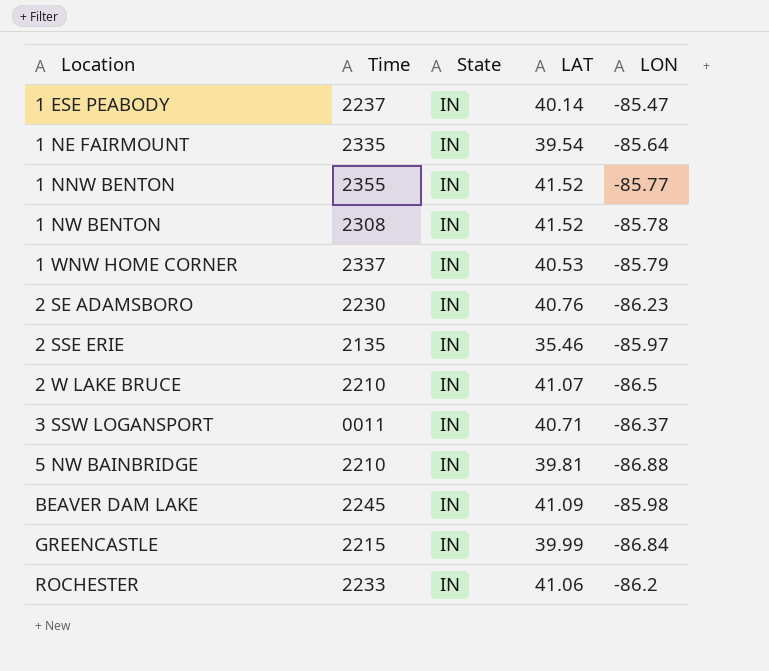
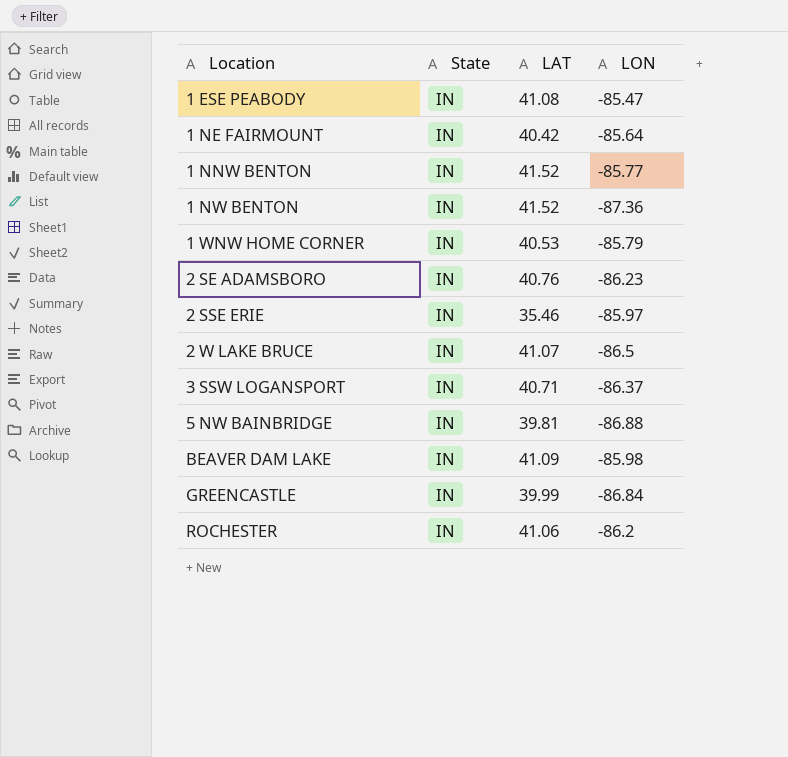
column Time | position: 2 -> none
1 ESE PEABODY | LAT: 40.14 -> 41.08
1 NE FAIRMOUNT | LAT: 39.54 -> 40.42
1 NW BENTON | LON: -85.78 -> -87.36

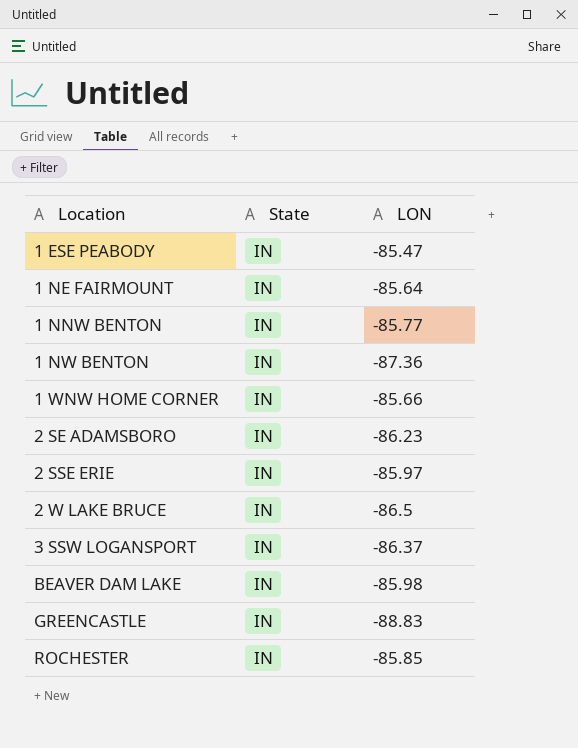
column LAT | position: 3 -> none
row 5 NW BAINBRIDGE: IN | 39.81 | -86.88 -> none
1 WNW HOME CORNER | LON: -85.79 -> -85.66
GREENCASTLE | LON: -86.84 -> -88.83
ROCHESTER | LON: -86.2 -> -85.85

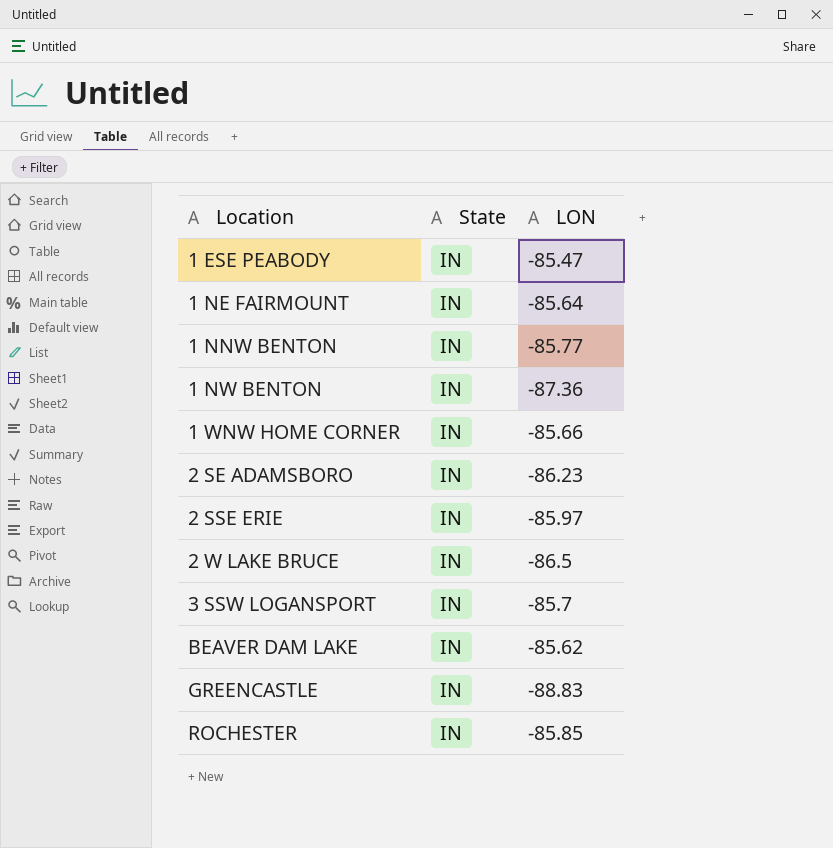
3 SSW LOGANSPORT | LON: -86.37 -> -85.7
BEAVER DAM LAKE | LON: -85.98 -> -85.62

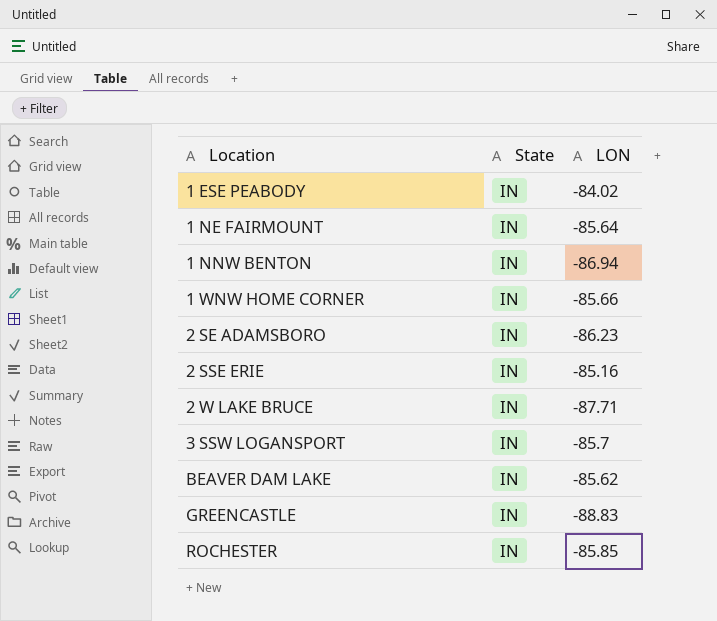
row 1 NW BENTON: IN | -87.36 -> none
1 ESE PEABODY | LON: -85.47 -> -84.02
1 NNW BENTON | LON: -85.77 -> -86.94
2 SSE ERIE | LON: -85.97 -> -85.16
2 W LAKE BRUCE | LON: -86.5 -> -87.71

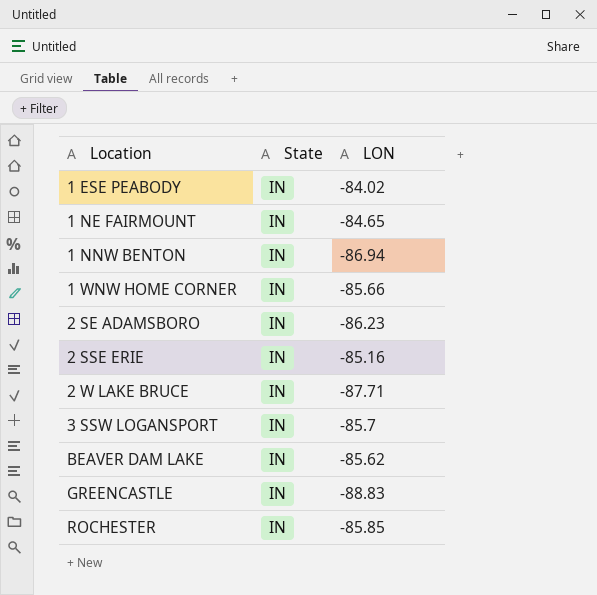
1 NE FAIRMOUNT | LON: -85.64 -> -84.65

